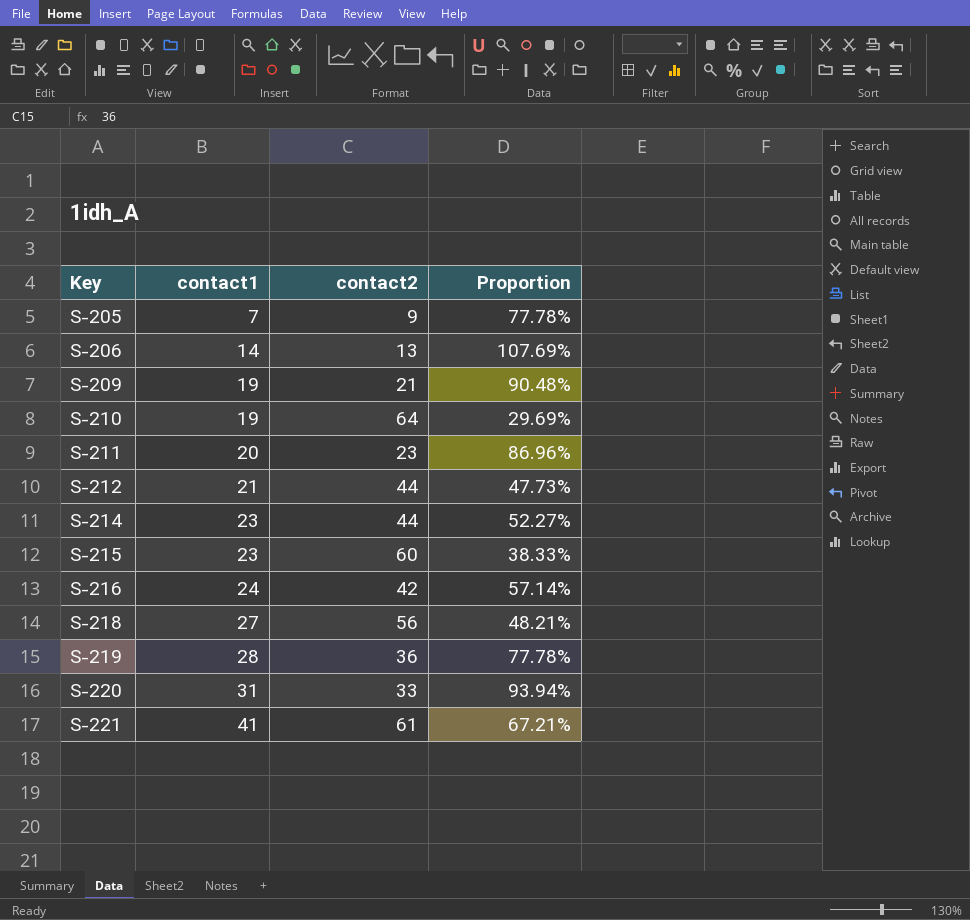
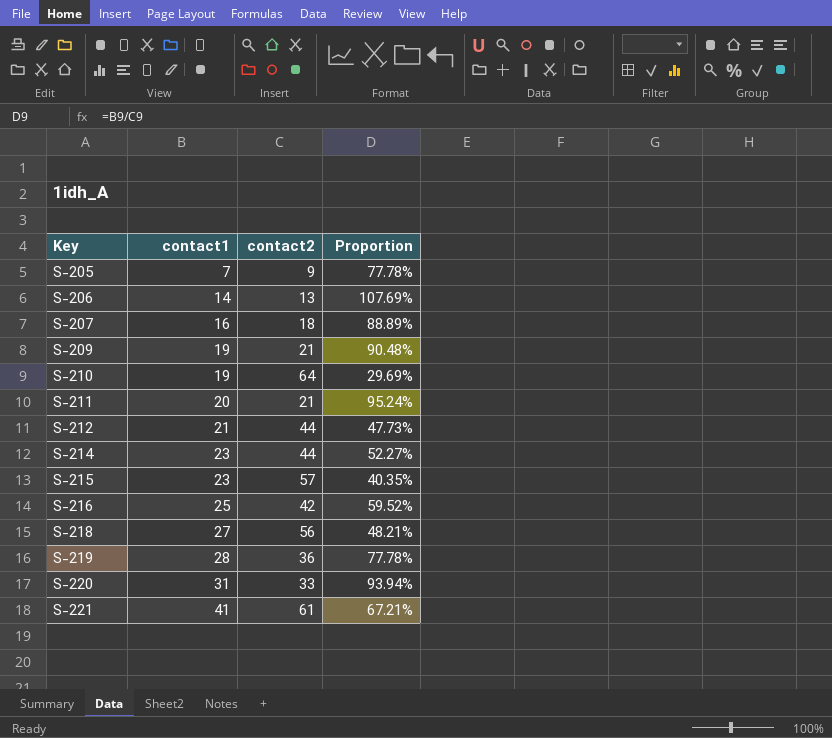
row S-207: none -> 16 | 18 | 88.89%
S-211 | contact2: 23 -> 21
S-211 | Proportion: 86.96% -> 95.24%
S-215 | contact2: 60 -> 57
S-215 | Proportion: 38.33% -> 40.35%
S-216 | contact1: 24 -> 25
S-216 | Proportion: 57.14% -> 59.52%

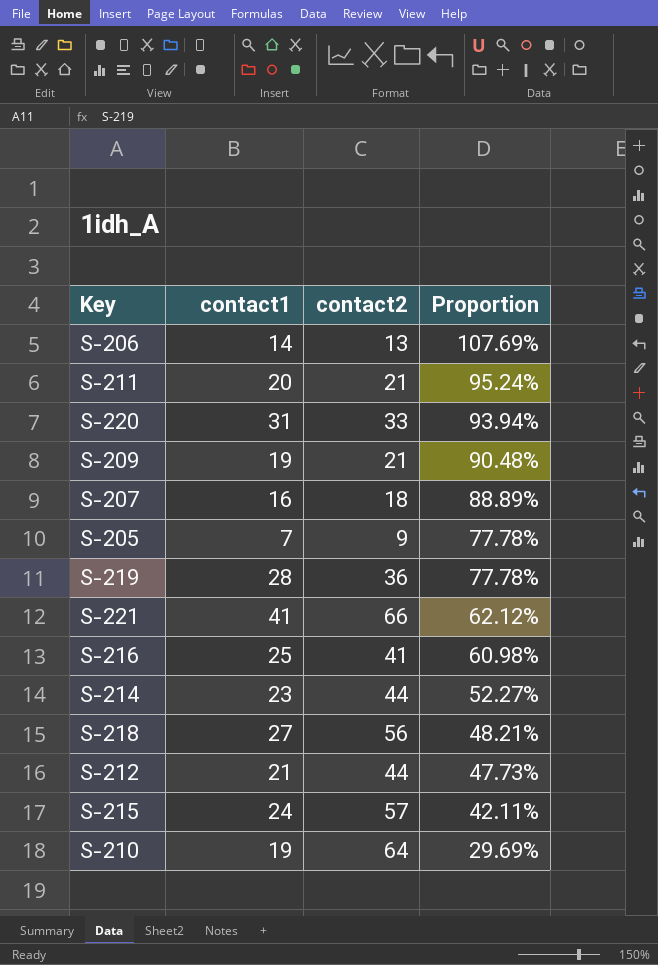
row order: Key ascending -> Proportion descending
S-221 | contact2: 61 -> 66
S-221 | Proportion: 67.21% -> 62.12%
S-216 | contact2: 42 -> 41
S-216 | Proportion: 59.52% -> 60.98%
S-215 | contact1: 23 -> 24
S-215 | Proportion: 40.35% -> 42.11%

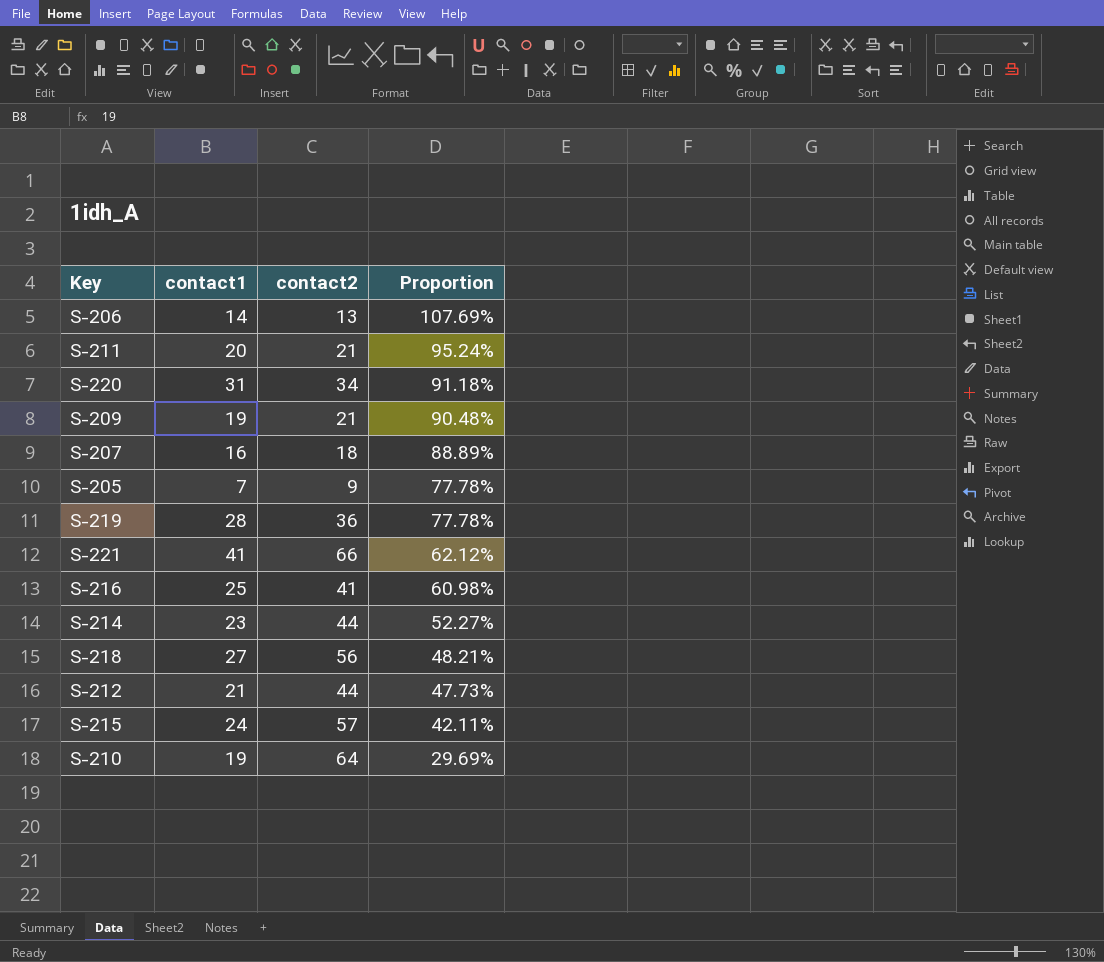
S-220 | contact2: 33 -> 34
S-220 | Proportion: 93.94% -> 91.18%

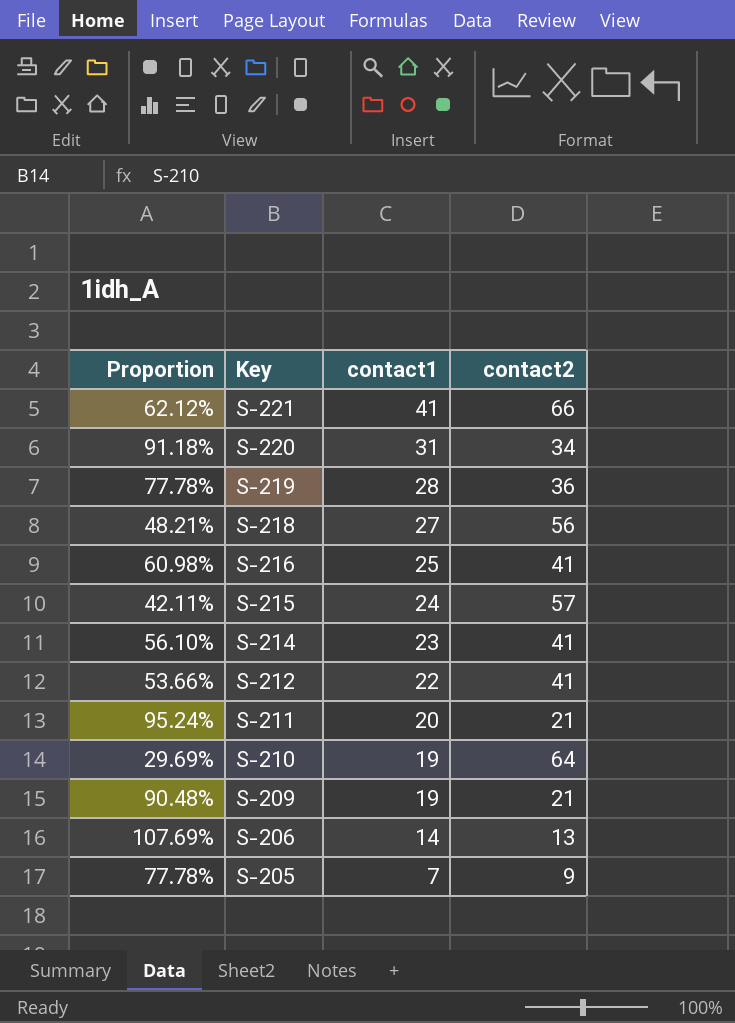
row order: Proportion descending -> Key descending
column Proportion | position: 4 -> 1
row S-207: 16 | 18 | 88.89% -> none
S-214 | Proportion: 52.27% -> 56.10%
S-214 | contact2: 44 -> 41
S-212 | Proportion: 47.73% -> 53.66%
S-212 | contact1: 21 -> 22
S-212 | contact2: 44 -> 41

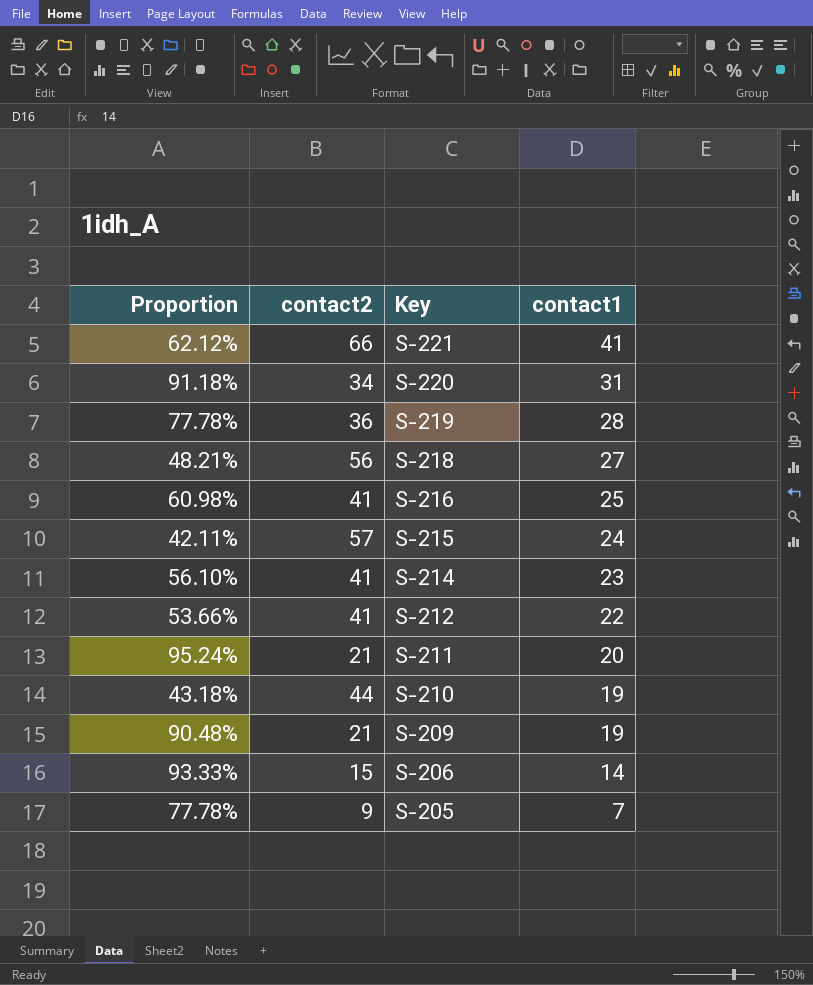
column contact2 | position: 4 -> 2
S-210 | Proportion: 29.69% -> 43.18%
S-210 | contact2: 64 -> 44
S-206 | Proportion: 107.69% -> 93.33%
S-206 | contact2: 13 -> 15

